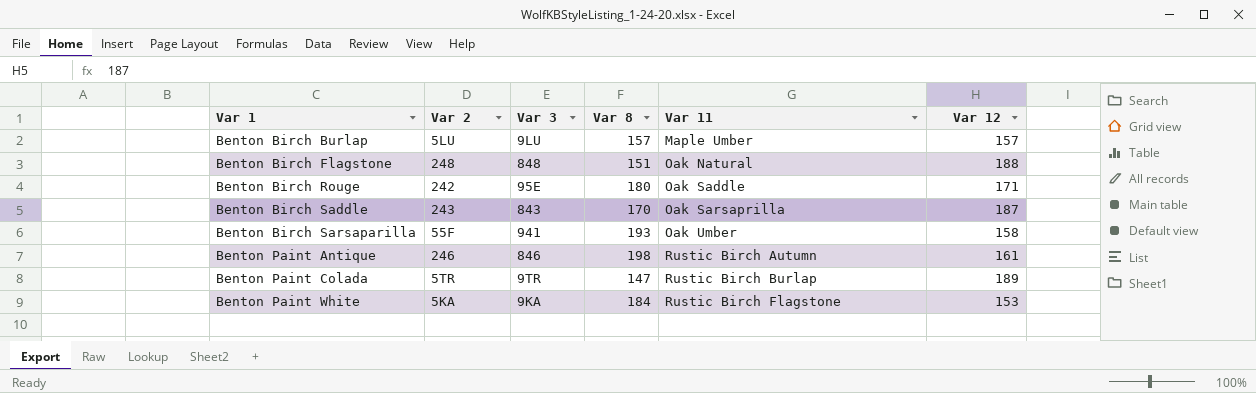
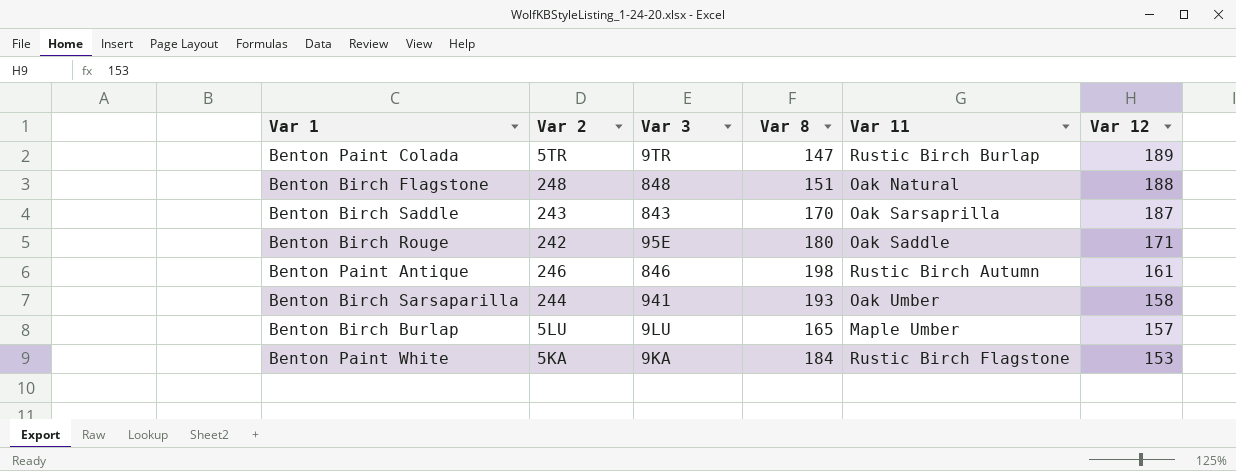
row order: Var 1 ascending -> Var 12 descending
Benton Birch Sarsaparilla | Var 2: 55F -> 244
Benton Birch Burlap | Var 8: 157 -> 165

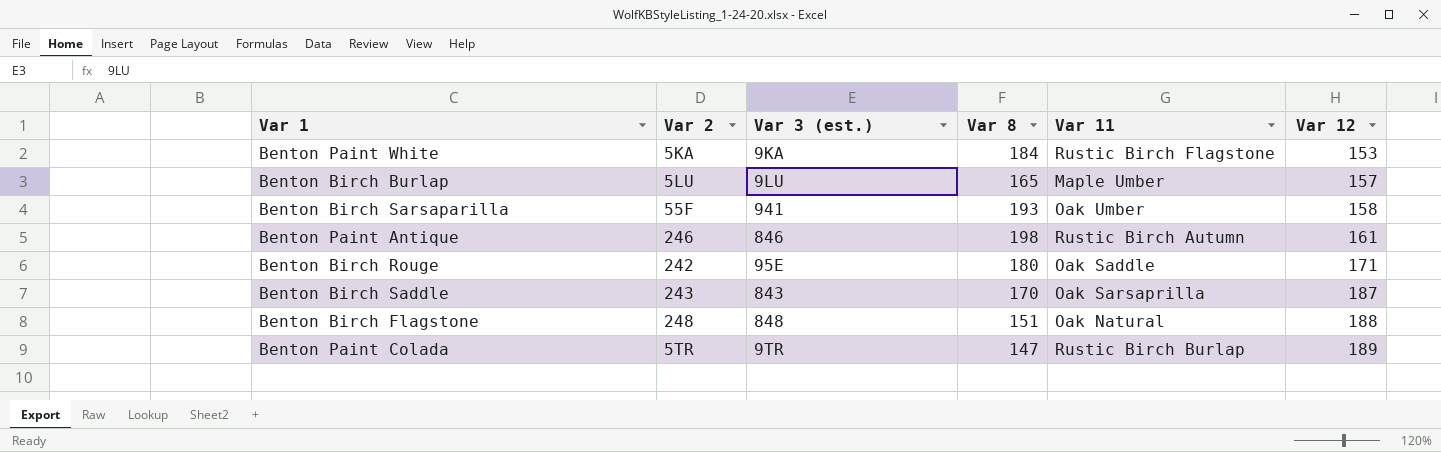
row order: Var 12 descending -> Var 12 ascending
column name: Var 3 -> Var 3 (est.)
Benton Birch Sarsaparilla | Var 2: 244 -> 55F

